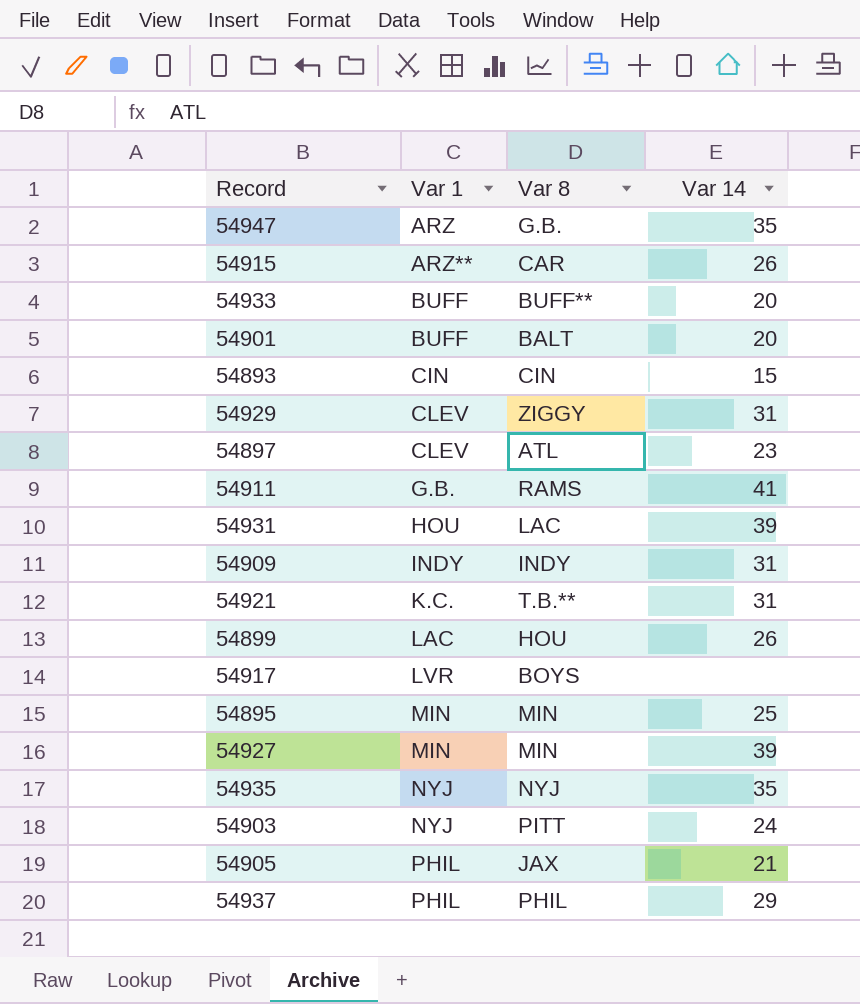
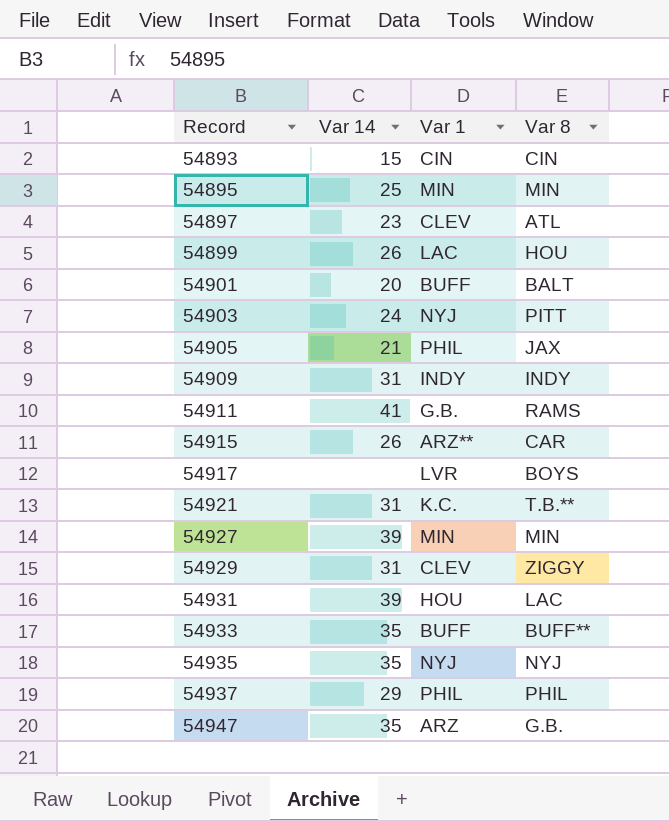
row order: Var 1 ascending -> Record ascending
column Var 14 | position: 4 -> 2
54933 | Var 14: 20 -> 35

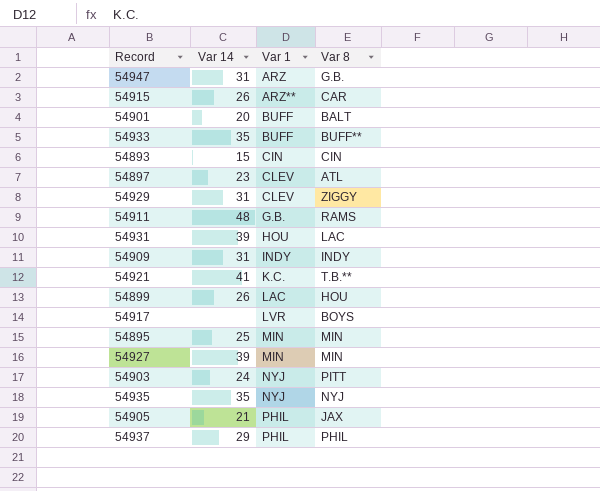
row order: Record ascending -> Var 1 ascending
54947 | Var 14: 35 -> 31
54911 | Var 14: 41 -> 48
54921 | Var 14: 31 -> 41

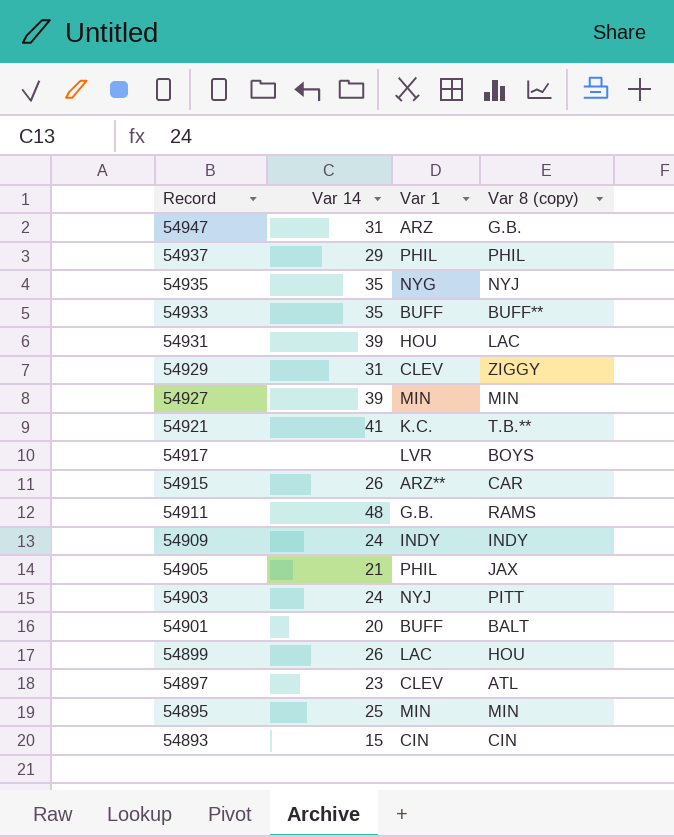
row order: Var 1 ascending -> Record descending
column name: Var 8 -> Var 8 (copy)
54935 | Var 1: NYJ -> NYG
54909 | Var 14: 31 -> 24

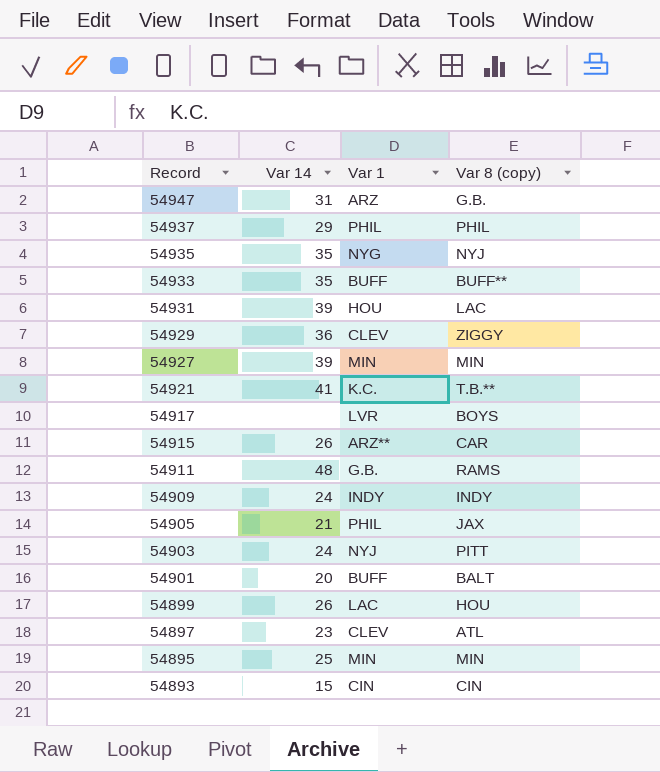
54929 | Var 14: 31 -> 36

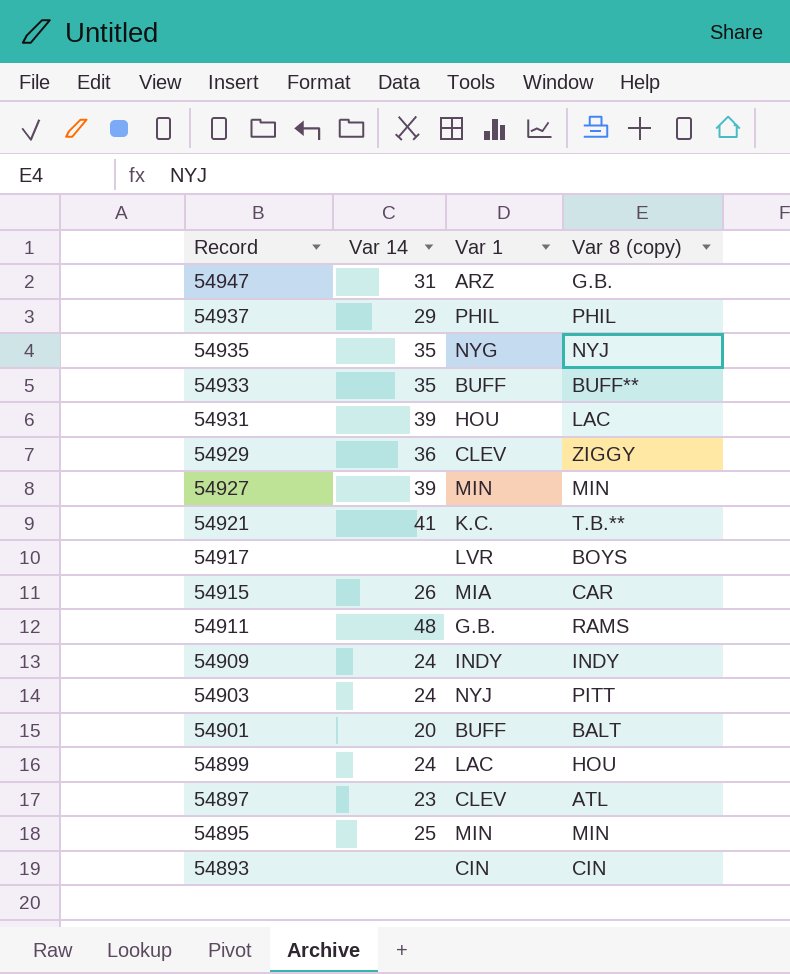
row 54905: 21 | PHIL | JAX -> none
54915 | Var 1: ARZ** -> MIA
54899 | Var 14: 26 -> 24
54893 | Var 14: 15 -> none

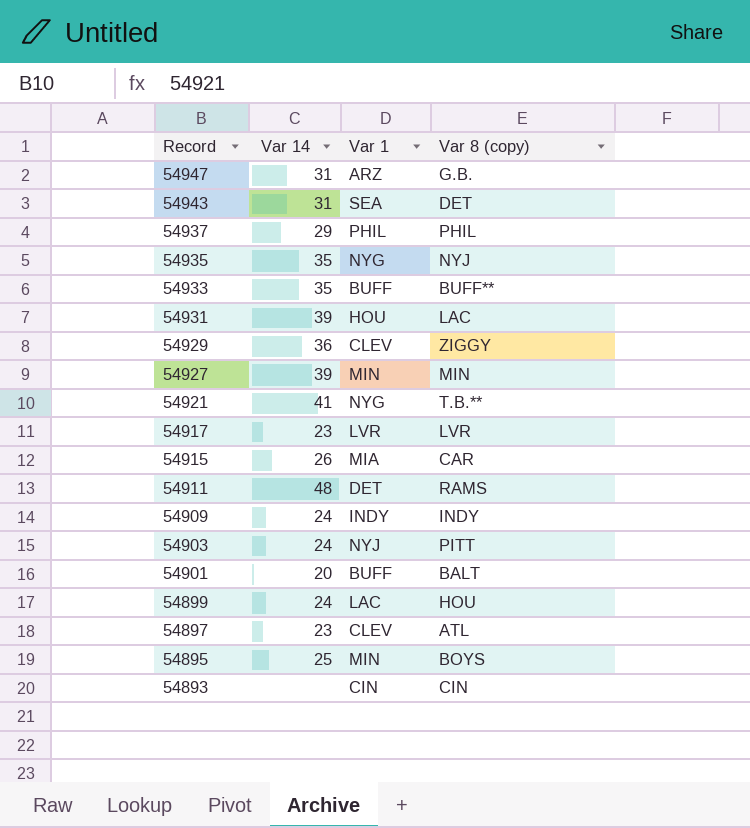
row 54943: none -> 31 | SEA | DET
54921 | Var 1: K.C. -> NYG
54917 | Var 14: none -> 23
54917 | Var 8 (copy): BOYS -> LVR
54911 | Var 1: G.B. -> DET
54895 | Var 8 (copy): MIN -> BOYS

